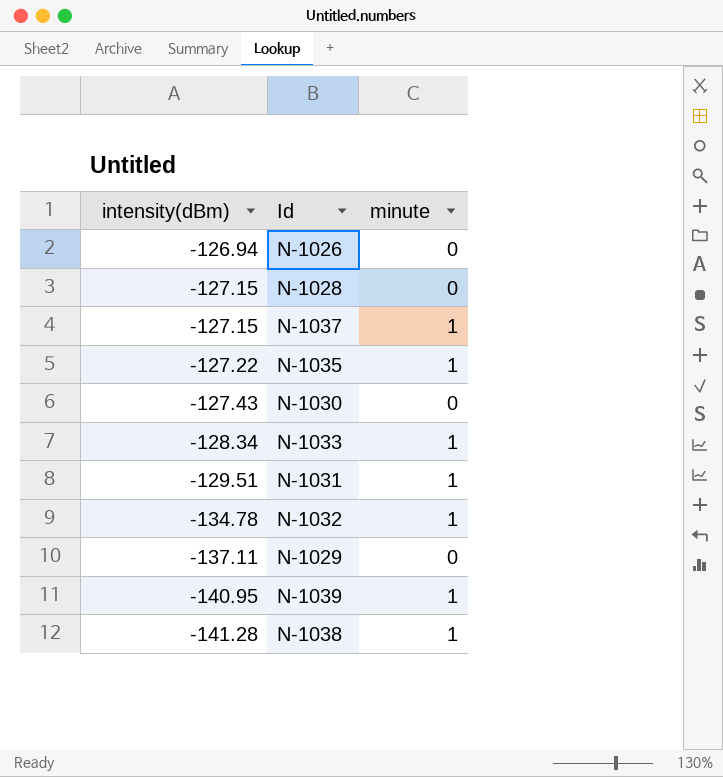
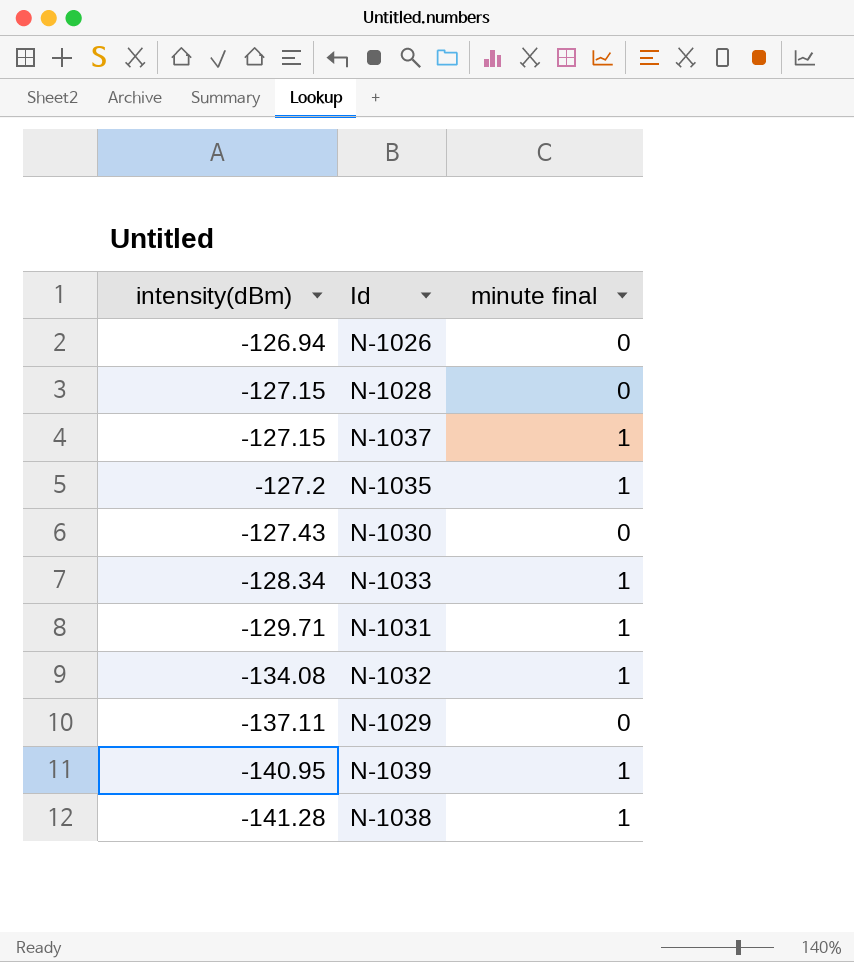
column name: minute -> minute final
N-1035 | intensity(dBm): -127.22 -> -127.2
N-1031 | intensity(dBm): -129.51 -> -129.71
N-1032 | intensity(dBm): -134.78 -> -134.08

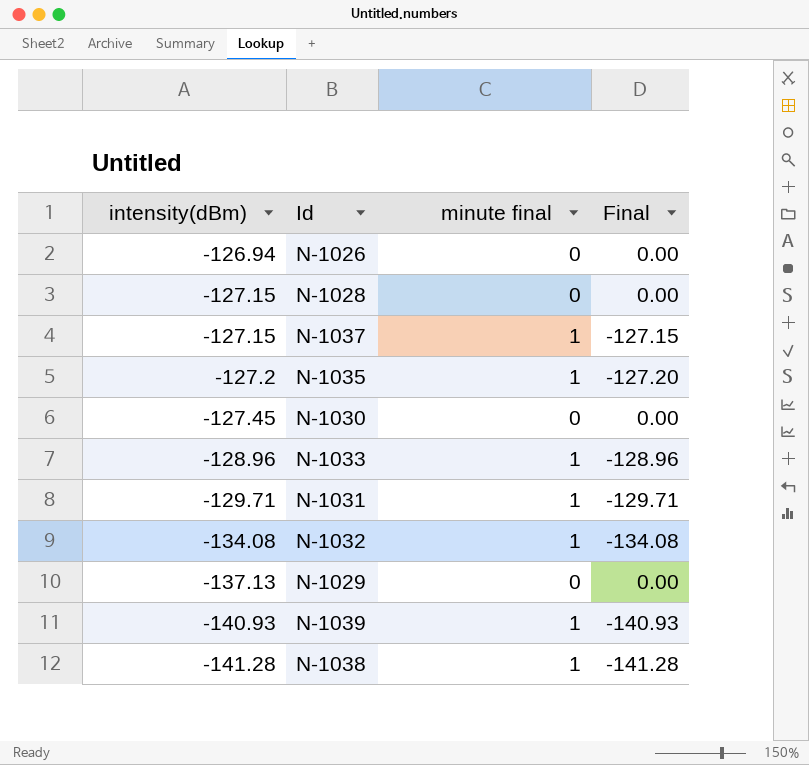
column Final | formula: none -> [intensity(dBm)] * [minute final]
N-1030 | intensity(dBm): -127.43 -> -127.45
N-1033 | intensity(dBm): -128.34 -> -128.96
N-1029 | intensity(dBm): -137.11 -> -137.13
N-1039 | intensity(dBm): -140.95 -> -140.93

